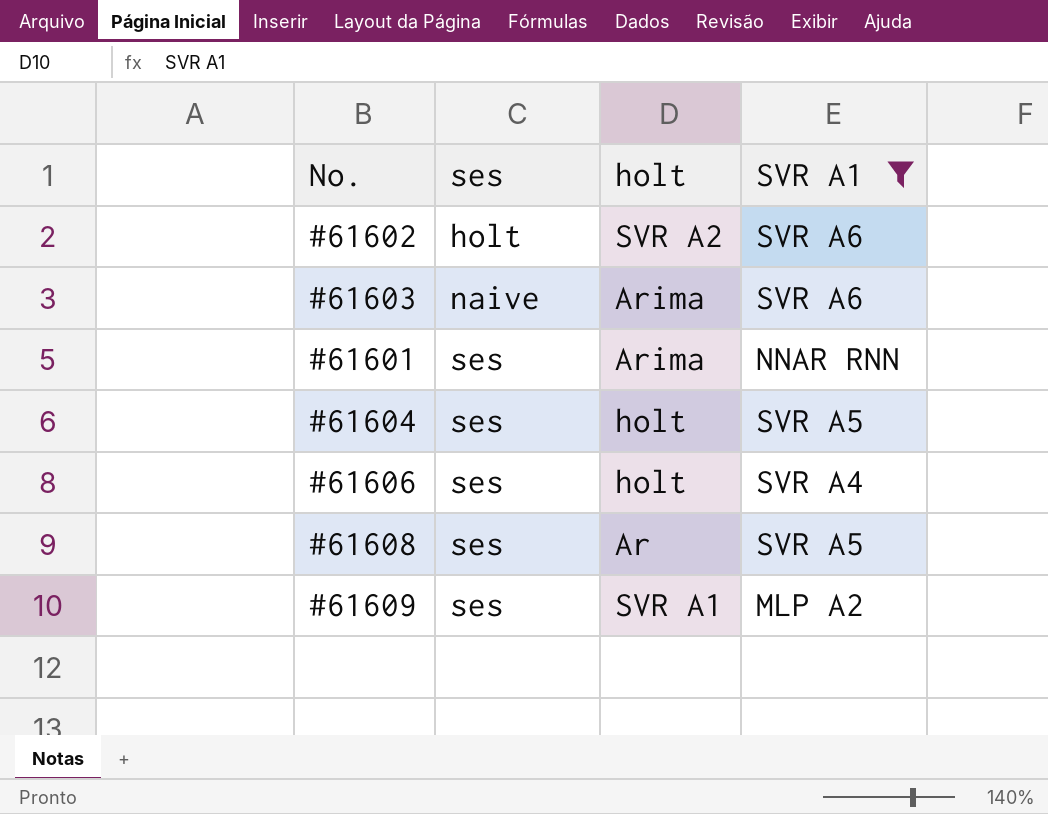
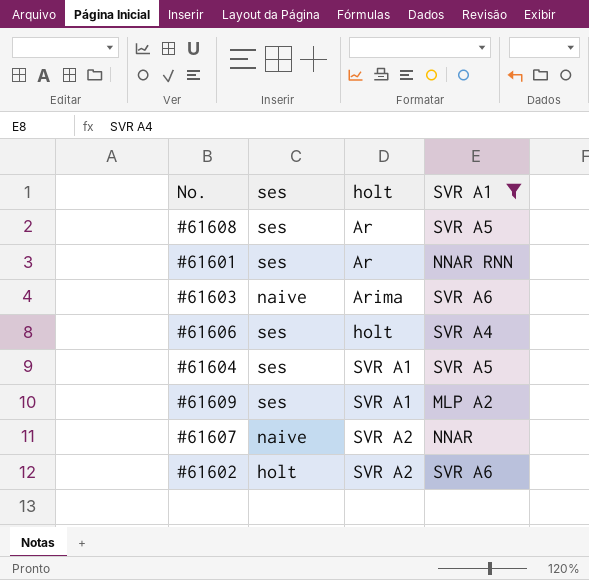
row order: ses ascending -> holt ascending
#61601 | holt: Arima -> Ar
#61604 | holt: holt -> SVR A1
row #61607: none -> naive | SVR A2 | NNAR

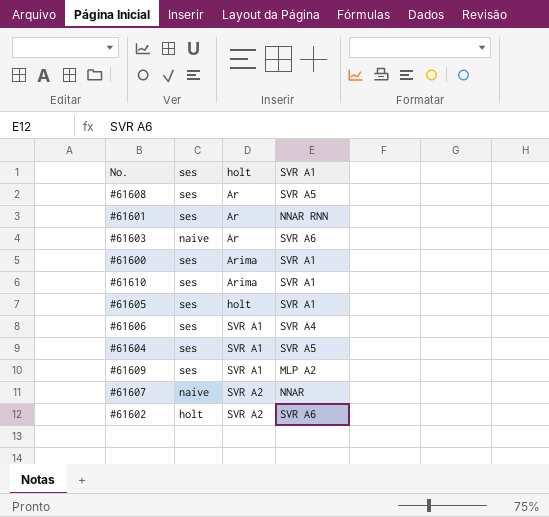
filter: SVR A1 != SVR A1 -> none
#61603 | holt: Arima -> Ar
#61606 | holt: holt -> SVR A1

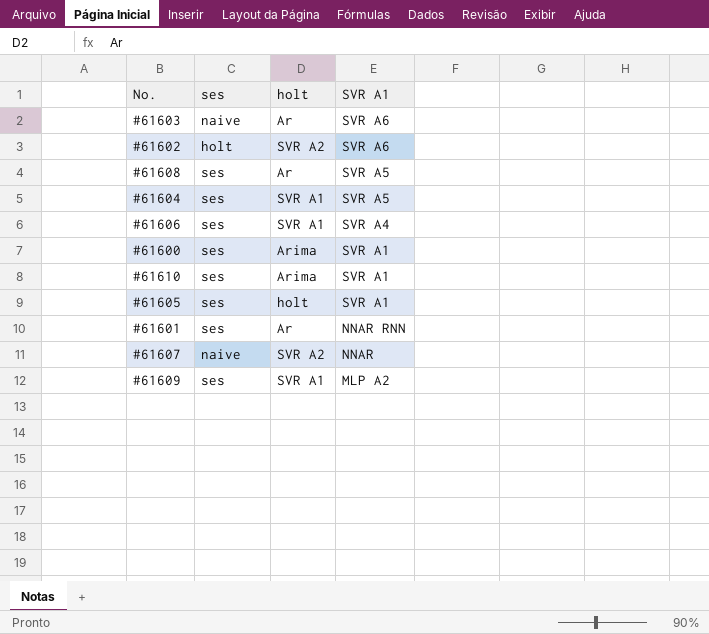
row order: holt ascending -> SVR A1 descending

